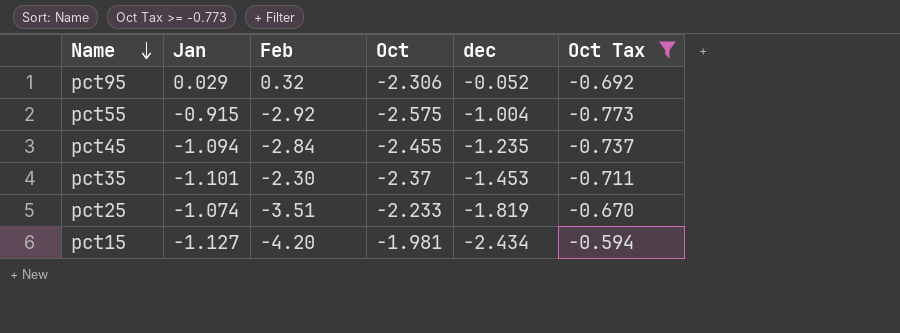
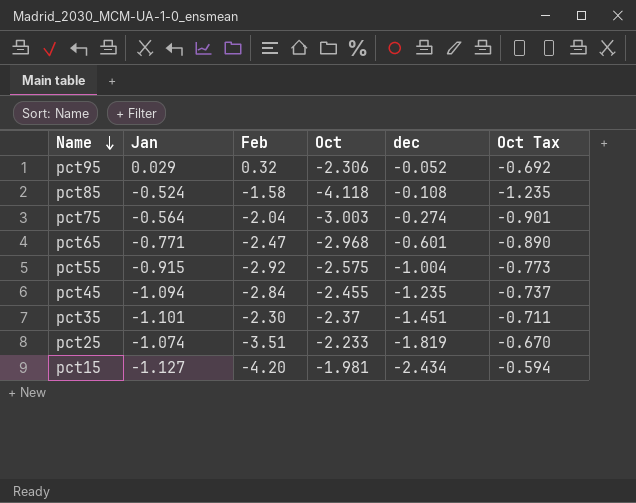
filter: Oct Tax >= -0.773 -> none
pct35 | dec: -1.453 -> -1.451

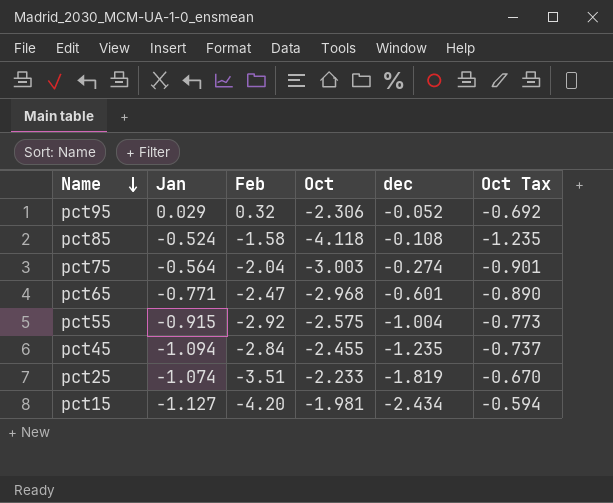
row pct35: -1.101 | -2.30 | -2.37 | -1.451 | -0.711 -> none

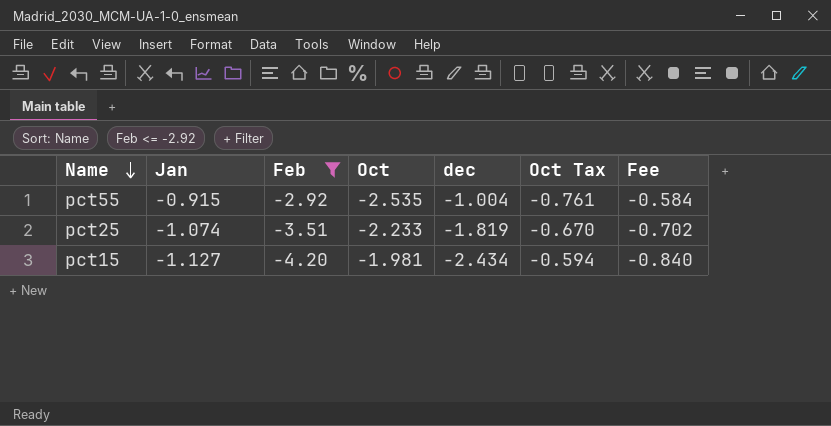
filter: none -> Feb <= -2.92
column Fee | formula: none -> [Feb] * 0.2
pct55 | Oct: -2.575 -> -2.535
pct55 | Oct Tax: -0.773 -> -0.761

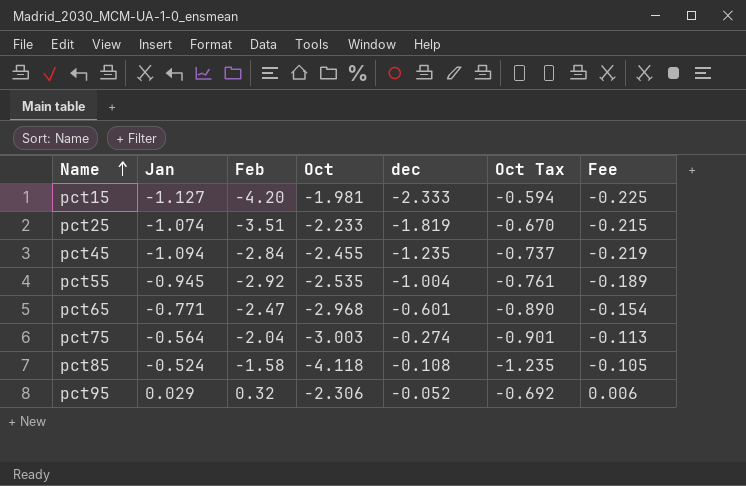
filter: Feb <= -2.92 -> none
row order: Name descending -> Name ascending
column Fee | formula: [Feb] * 0.2 -> [Jan] * 0.2
pct15 | dec: -2.434 -> -2.333
pct55 | Jan: -0.915 -> -0.945

